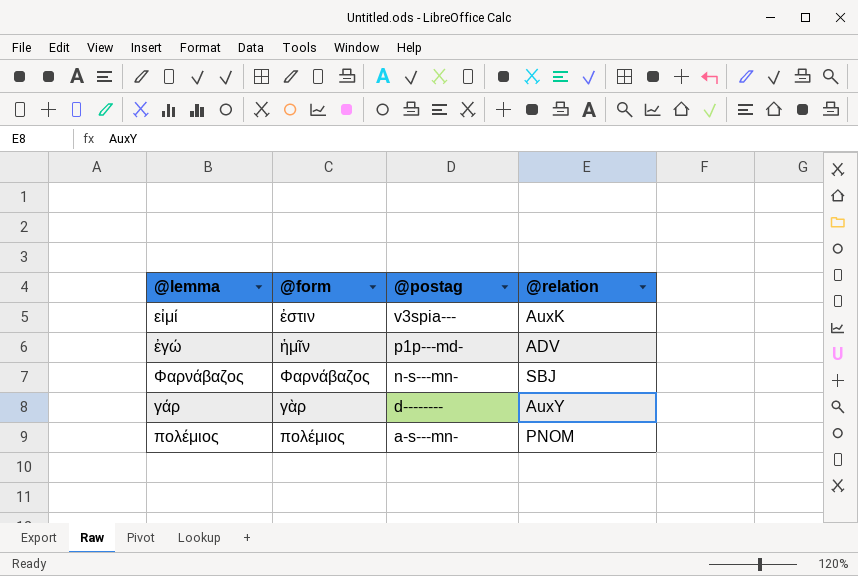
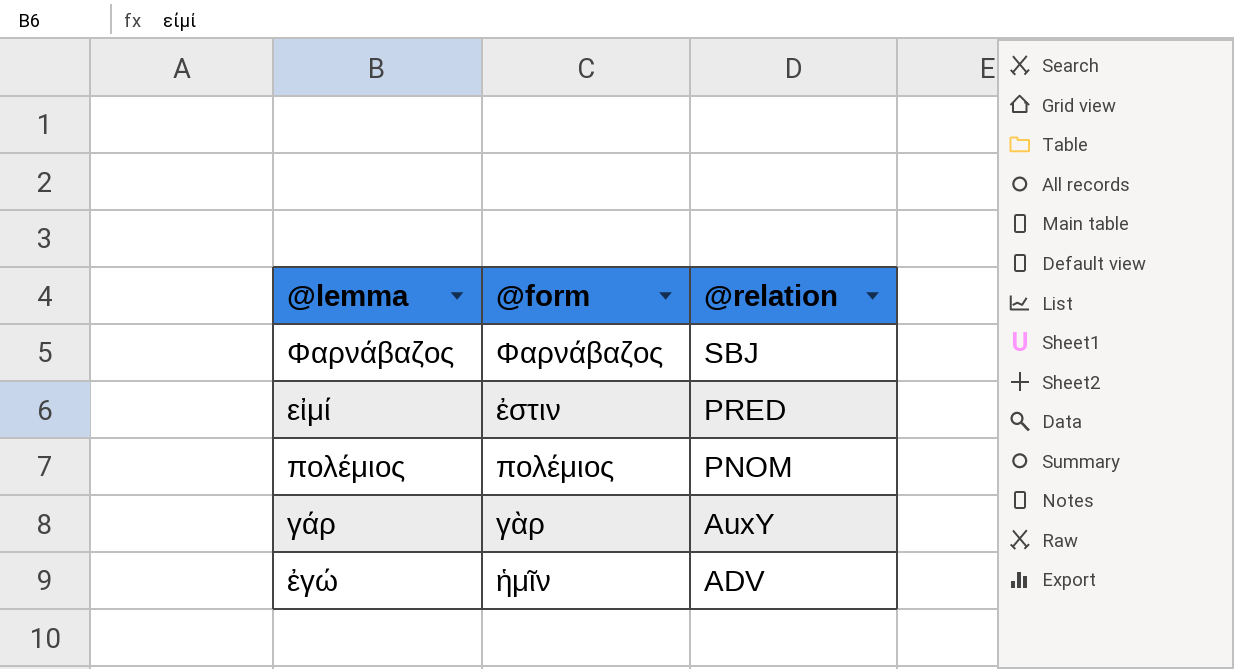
row order: @postag descending -> @relation descending
column @postag | position: 3 -> none
εἰμί | @relation: AuxK -> PRED

